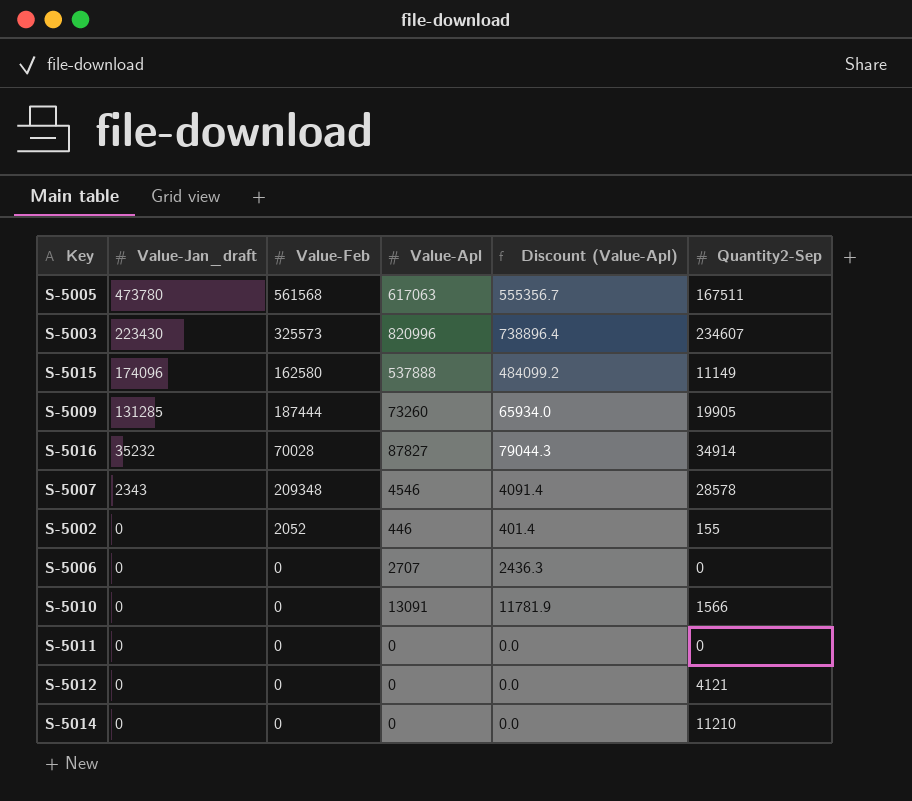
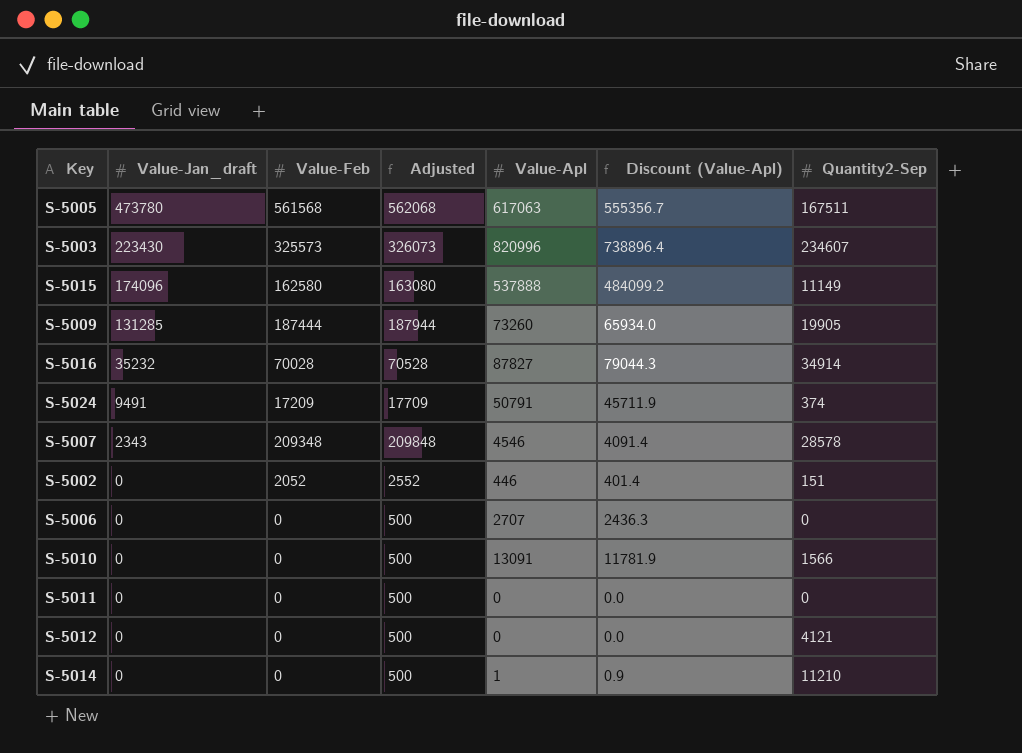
column Adjusted | formula: none -> [Value-Feb] + 500
row S-5024: none -> 9491 | 17209 | 17709 | 50791 | 45711.9 | 374
S-5002 | Quantity2-Sep: 155 -> 151
S-5014 | Value-Apl: 0 -> 1
S-5014 | Discount (Value-Apl): 0.0 -> 0.9

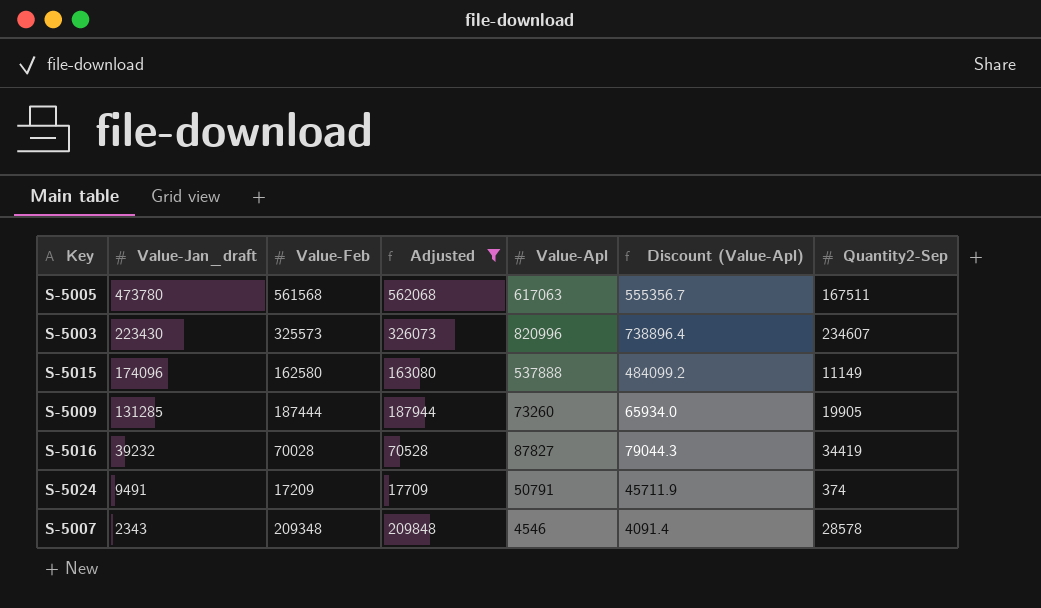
filter: none -> Adjusted >= 17709
S-5016 | Value-Jan_draft: 35232 -> 39232
S-5016 | Quantity2-Sep: 34914 -> 34419

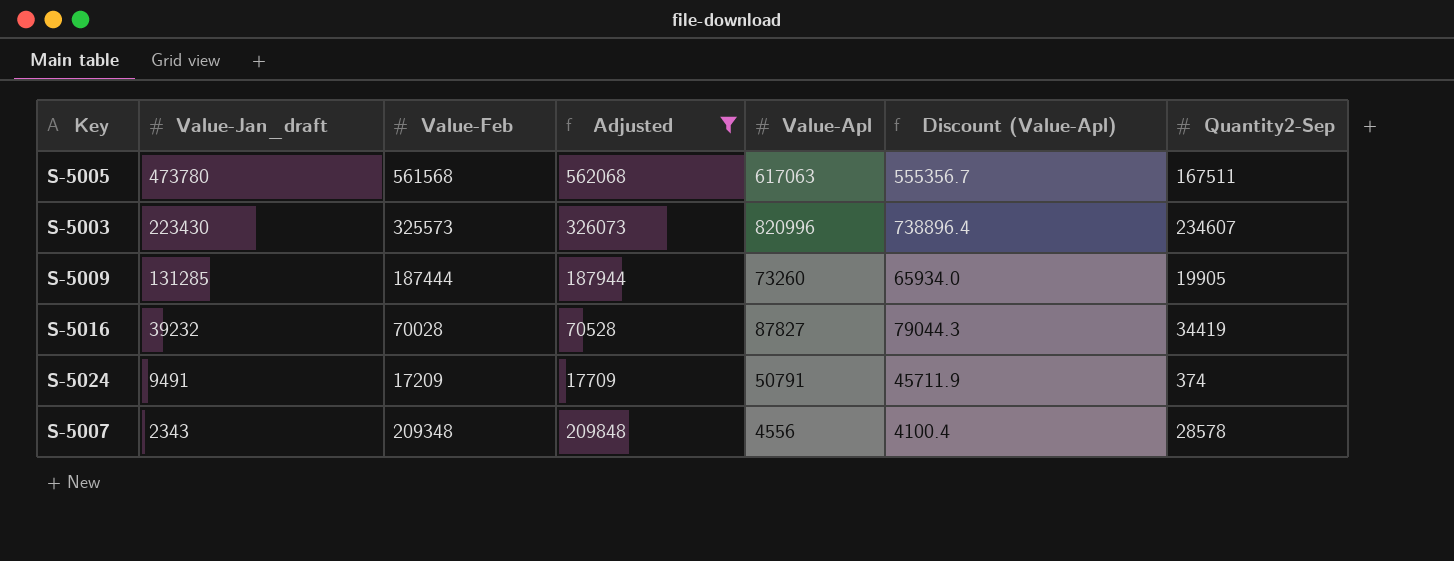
row S-5015: 174096 | 162580 | 163080 | 537888 | 484099.2 | 11149 -> none
S-5007 | Value-Apl: 4546 -> 4556
S-5007 | Discount (Value-Apl): 4091.4 -> 4100.4

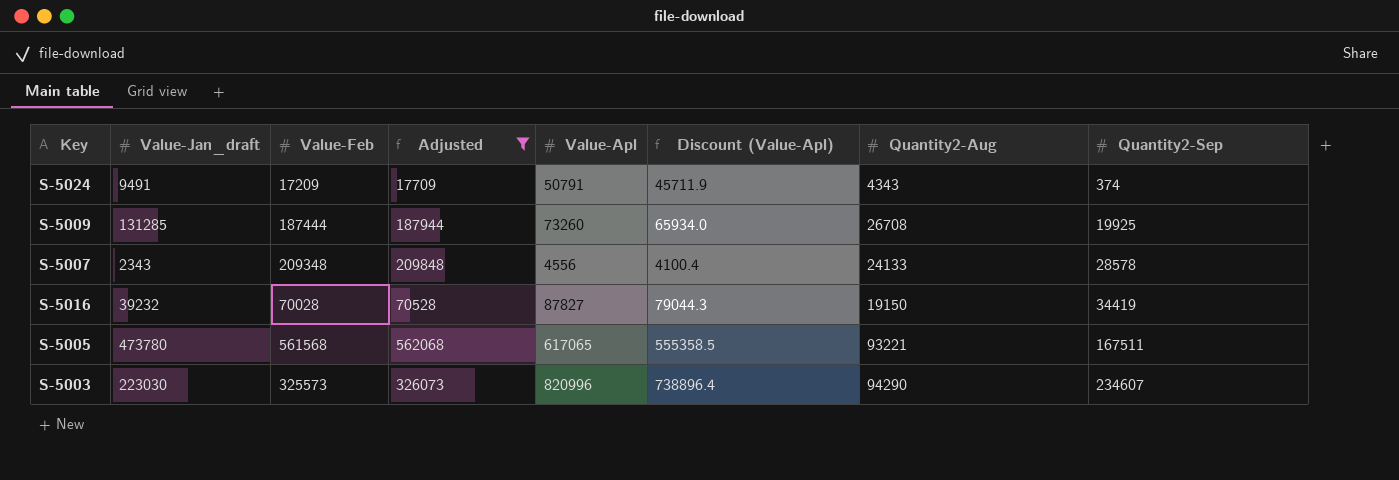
row order: Value-Jan_draft descending -> Quantity2-Sep ascending
column Quantity2-Aug | position: none -> 7
S-5009 | Quantity2-Sep: 19905 -> 19925
S-5005 | Value-Apl: 617063 -> 617065
S-5005 | Discount (Value-Apl): 555356.7 -> 555358.5
S-5003 | Value-Jan_draft: 223430 -> 223030

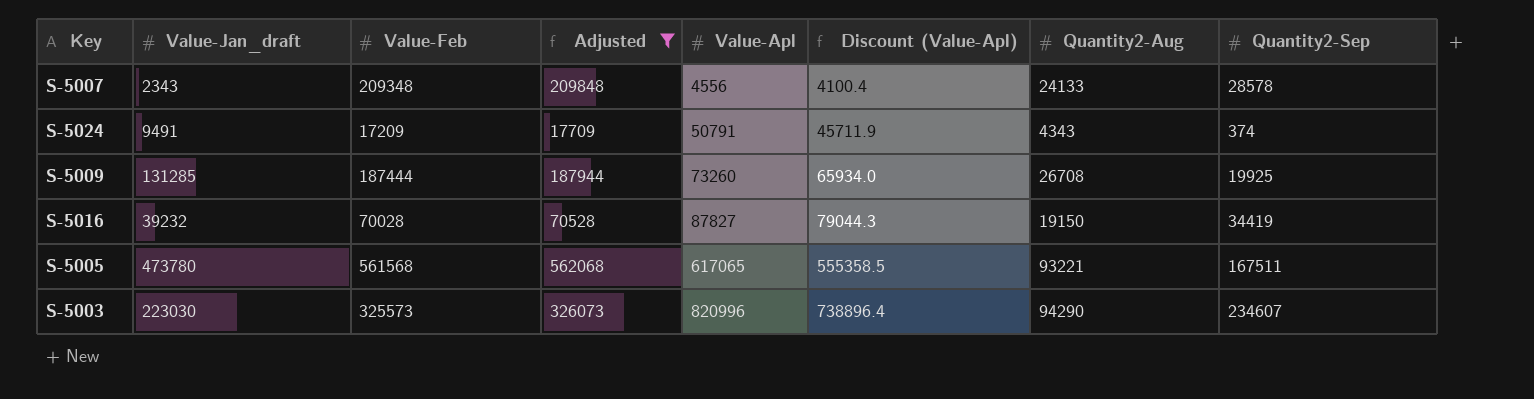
row order: Quantity2-Sep ascending -> Value-Apl ascending

